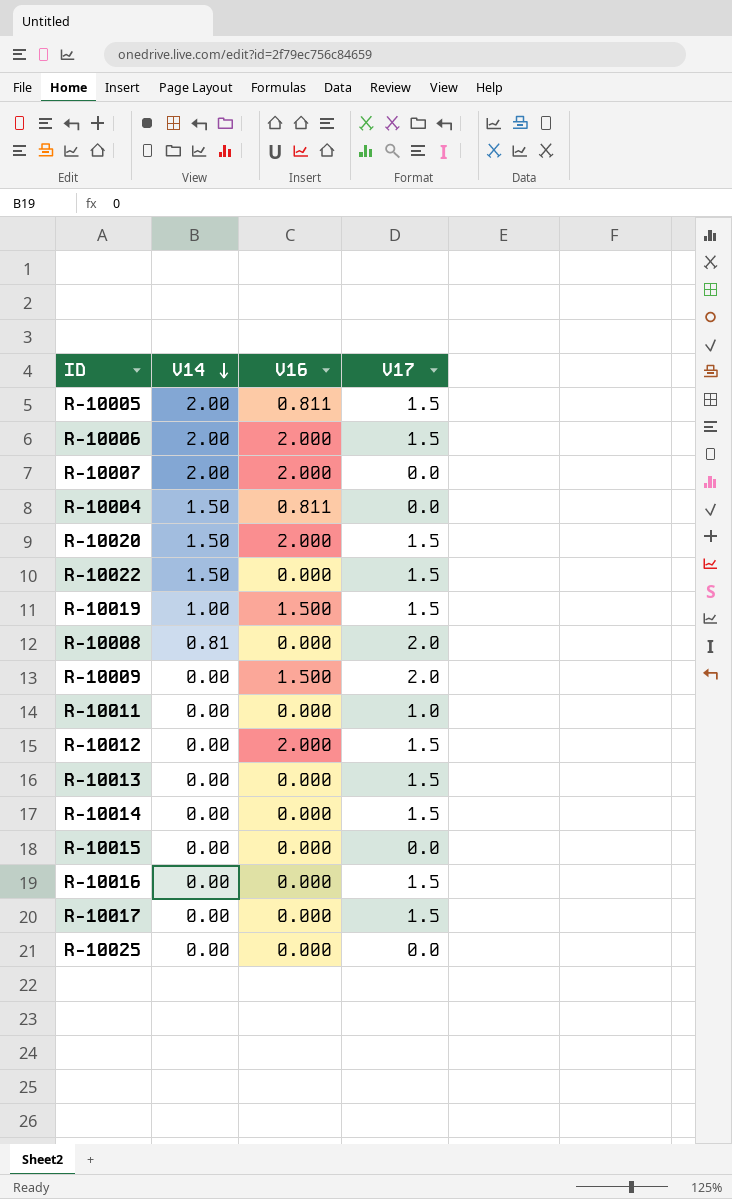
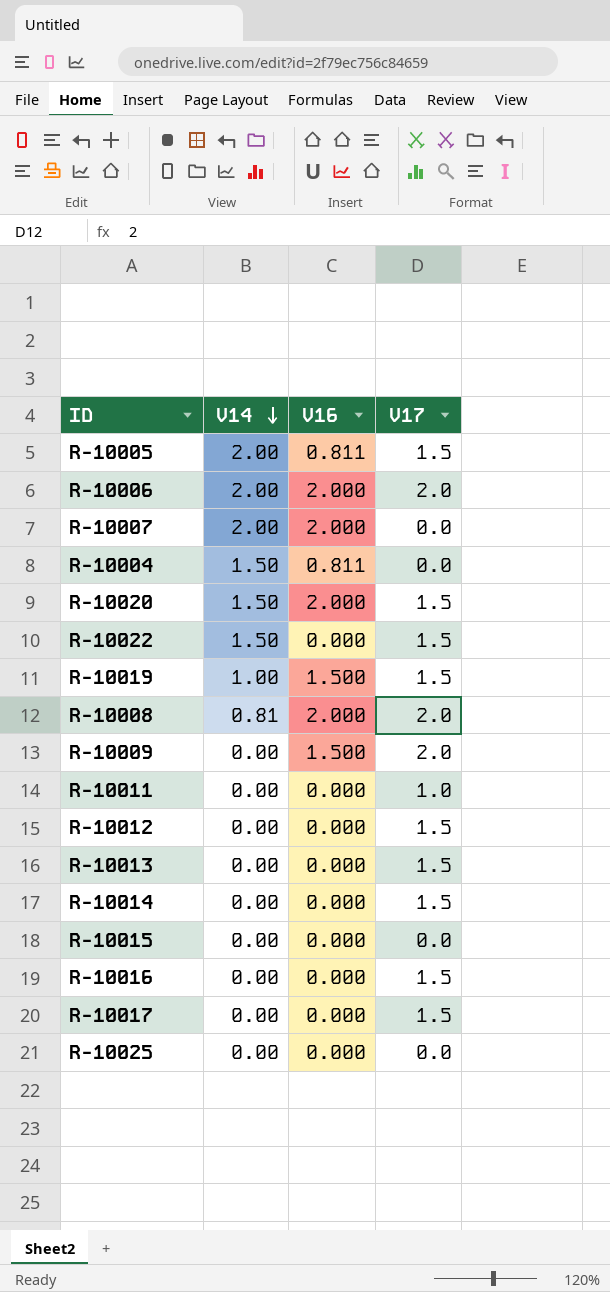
R-10006 | V17: 1.5 -> 2.0
R-10008 | V16: 0.000 -> 2.000
R-10012 | V16: 2.000 -> 0.000

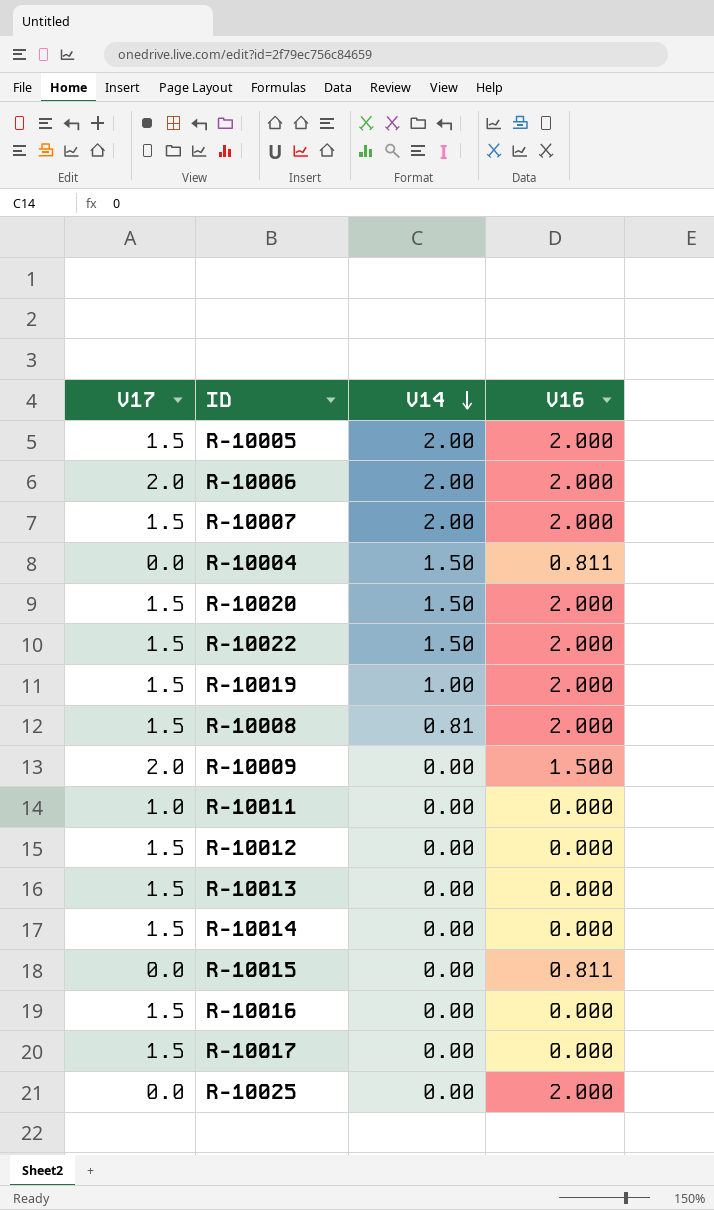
column V17 | position: 4 -> 1
R-10005 | V16: 0.811 -> 2.000
R-10007 | V17: 0.0 -> 1.5
R-10022 | V16: 0.000 -> 2.000
R-10019 | V16: 1.500 -> 2.000
R-10008 | V17: 2.0 -> 1.5
R-10015 | V16: 0.000 -> 0.811
R-10025 | V16: 0.000 -> 2.000

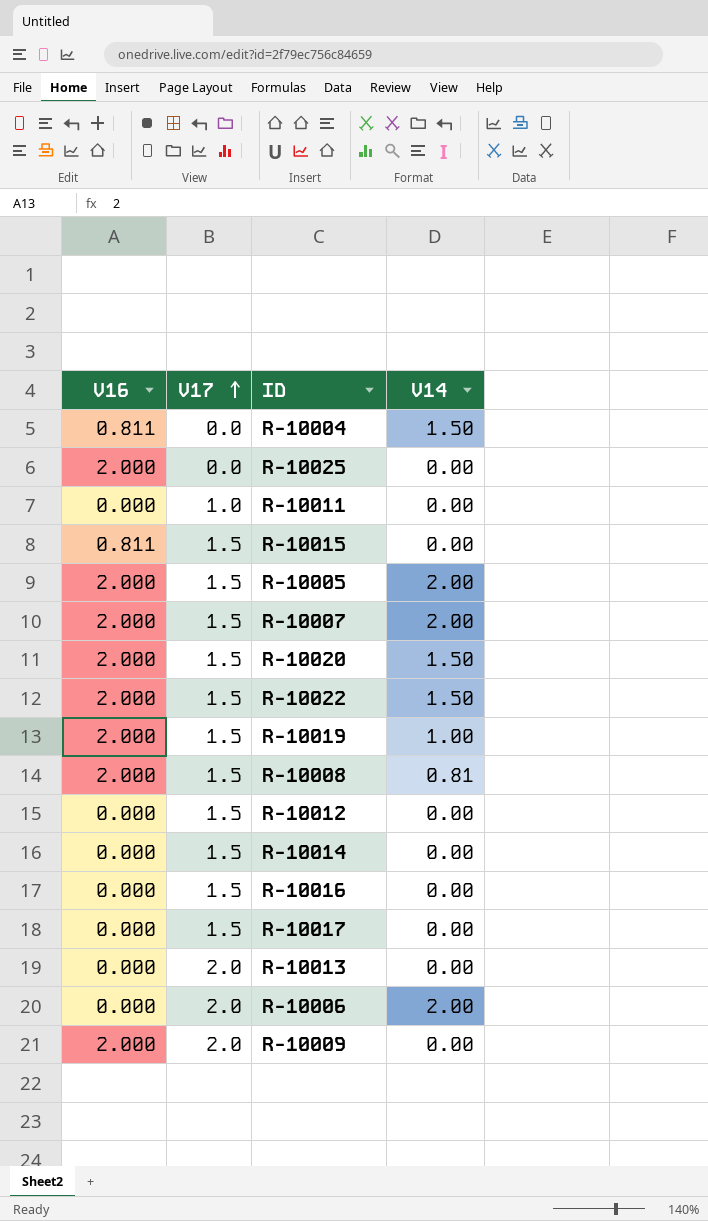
row order: V14 descending -> V17 ascending
column V16 | position: 4 -> 1
R-10015 | V17: 0.0 -> 1.5
R-10013 | V17: 1.5 -> 2.0
R-10006 | V16: 2.000 -> 0.000
R-10009 | V16: 1.500 -> 2.000

